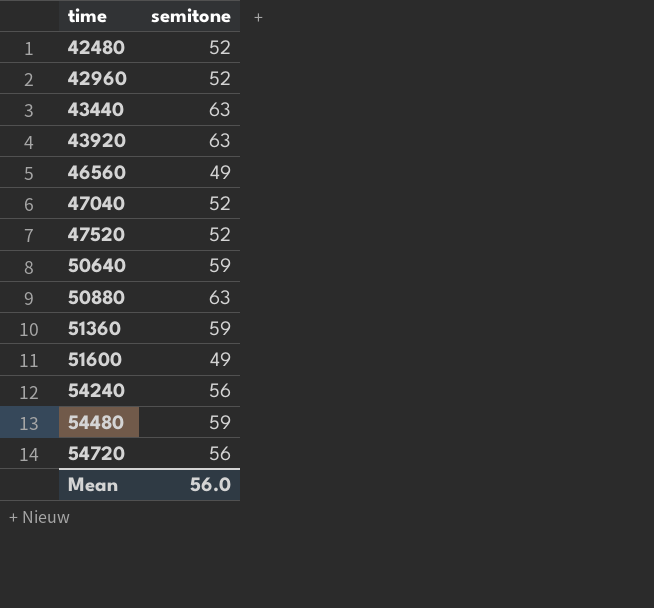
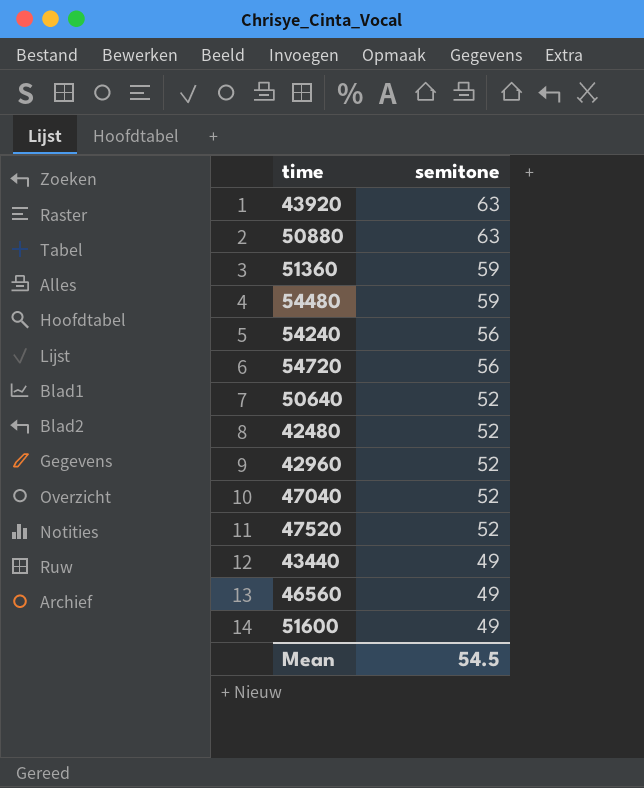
row order: time ascending -> semitone descending
50640 | semitone: 59 -> 52
43440 | semitone: 63 -> 49
Mean | semitone: 56.0 -> 54.5

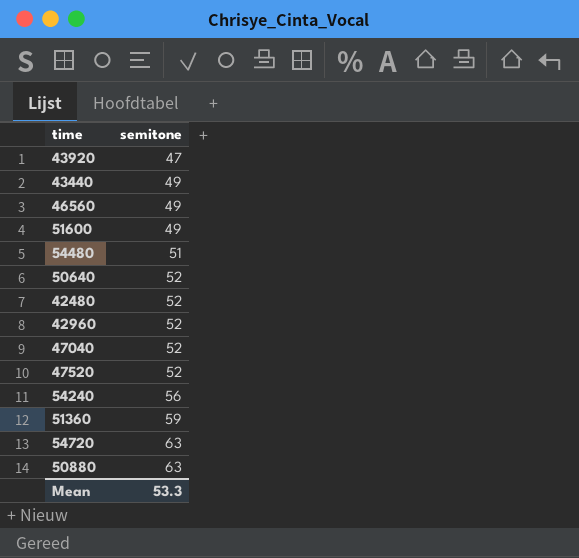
row order: semitone descending -> semitone ascending
43920 | semitone: 63 -> 47
54480 | semitone: 59 -> 51
54720 | semitone: 56 -> 63
Mean | semitone: 54.5 -> 53.3

